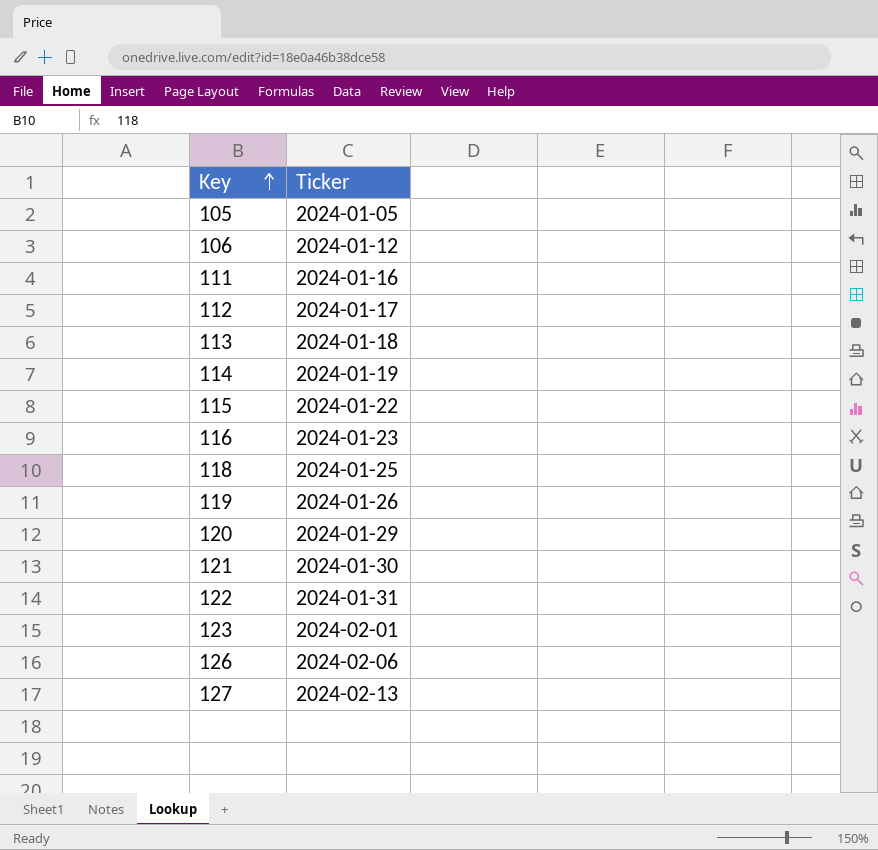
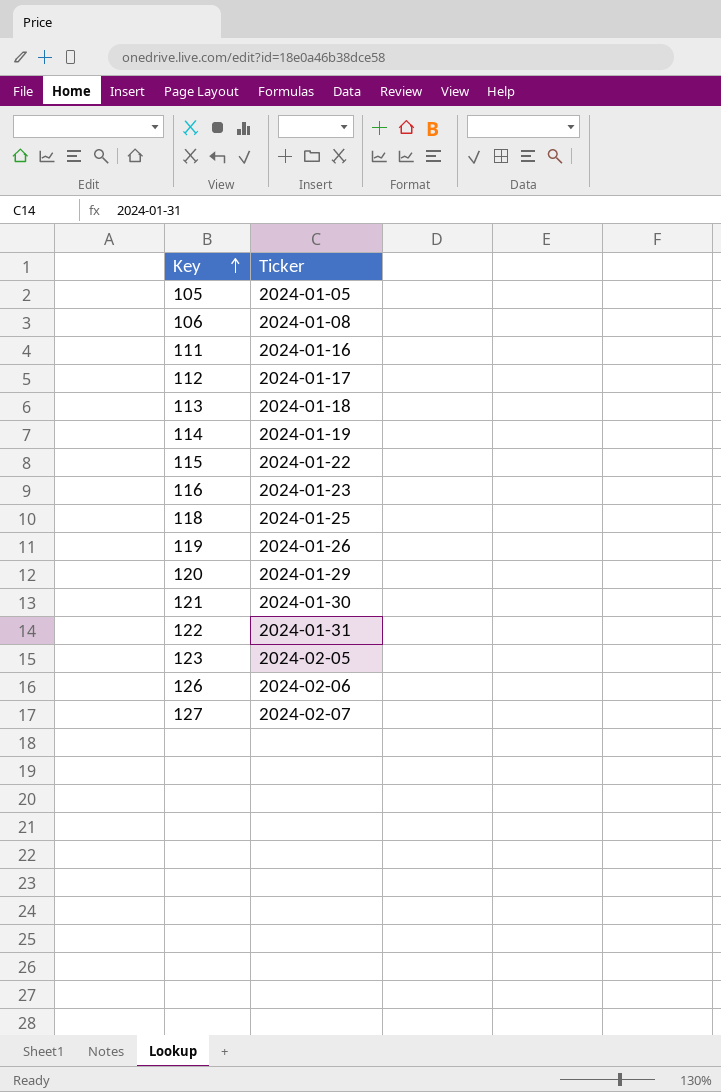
106 | Ticker: 2024-01-12 -> 2024-01-08
123 | Ticker: 2024-02-01 -> 2024-02-05
127 | Ticker: 2024-02-13 -> 2024-02-07

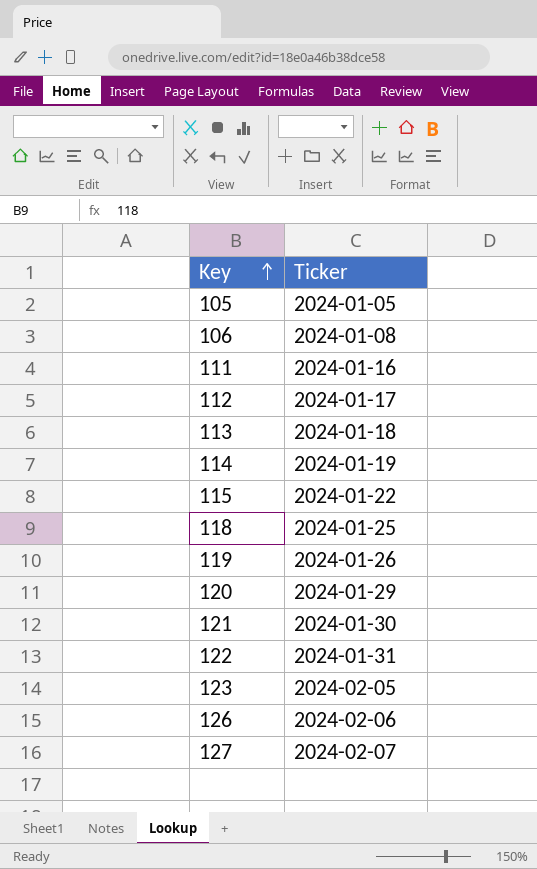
row 116: 2024-01-23 -> none

